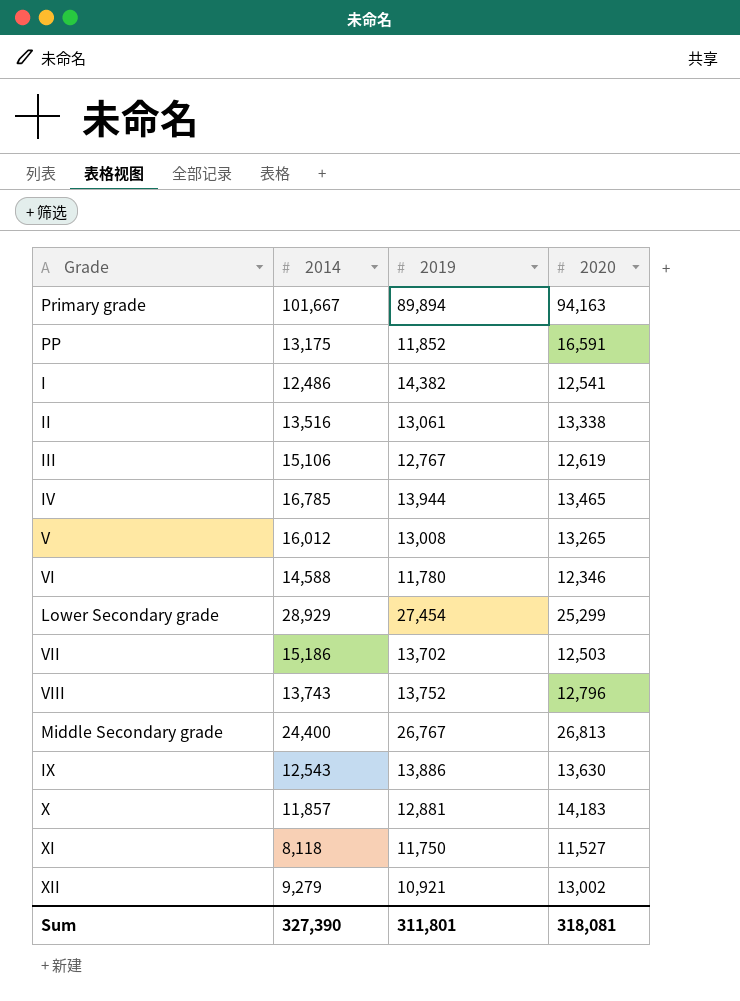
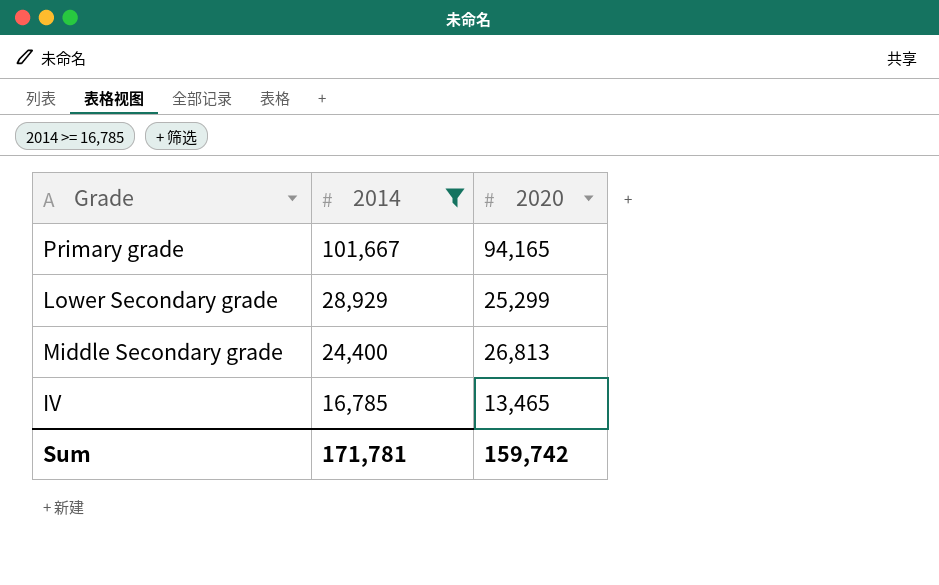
filter: none -> 2014 >= 16,785
row order: none -> 2014 descending
column 2019 | position: 3 -> none
Primary grade | 2020: 94,163 -> 94,165
Sum | 2014: 327,390 -> 171,781
Sum | 2020: 318,081 -> 159,742

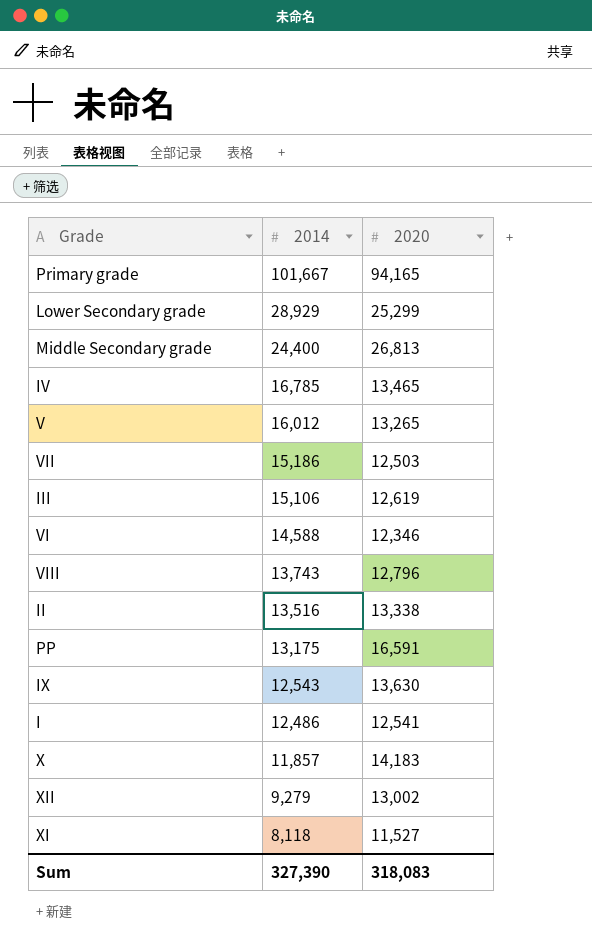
filter: 2014 >= 16,785 -> none
Sum | 2014: 171,781 -> 327,390
Sum | 2020: 159,742 -> 318,083

